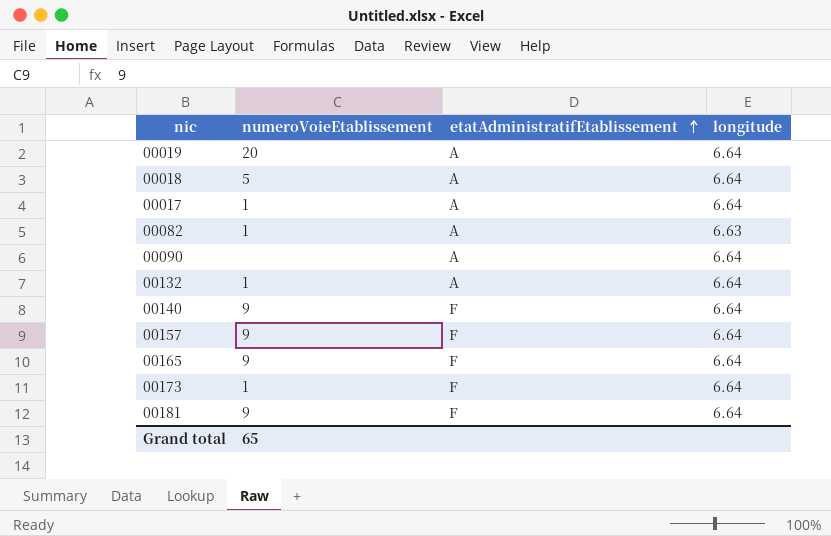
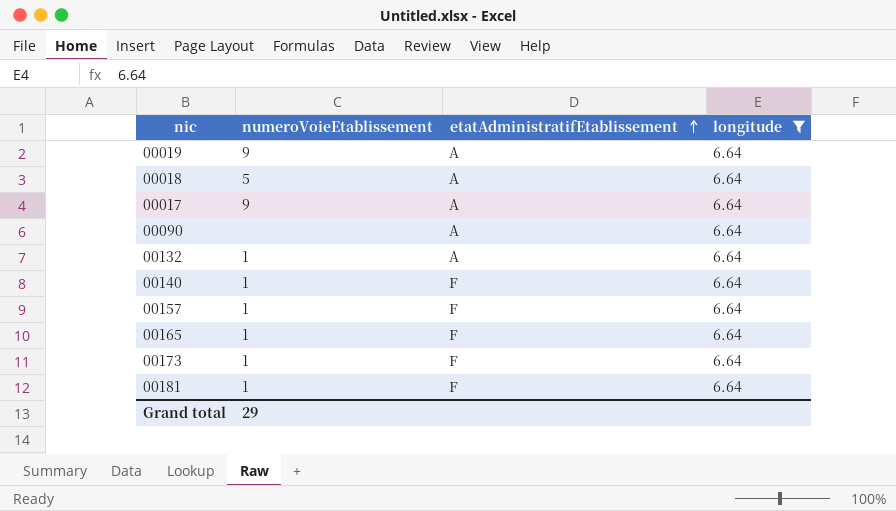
filter: none -> longitude = 6.64
00019 | numeroVoieEtablissement: 20 -> 9
00017 | numeroVoieEtablissement: 1 -> 9
00140 | numeroVoieEtablissement: 9 -> 1
00157 | numeroVoieEtablissement: 9 -> 1
00165 | numeroVoieEtablissement: 9 -> 1
00181 | numeroVoieEtablissement: 9 -> 1
Grand total | numeroVoieEtablissement: 65 -> 29

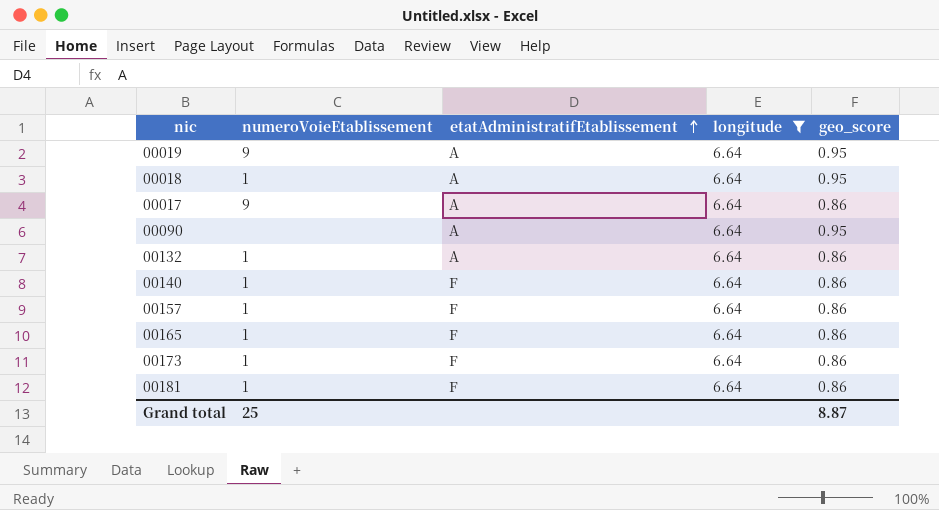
column geo_score | position: none -> 5
00018 | numeroVoieEtablissement: 5 -> 1
Grand total | numeroVoieEtablissement: 29 -> 25

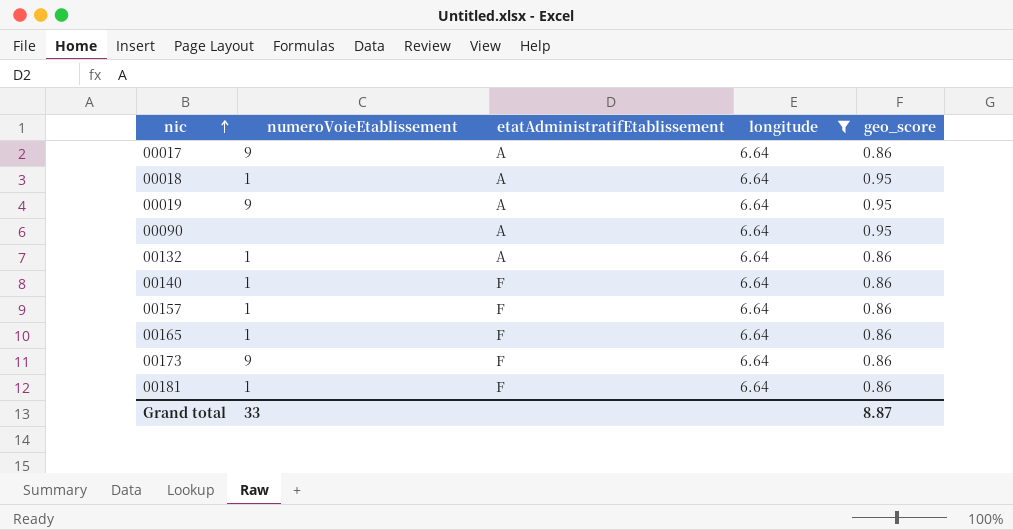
row order: etatAdministratifEtablissement ascending -> nic ascending
00173 | numeroVoieEtablissement: 1 -> 9
Grand total | numeroVoieEtablissement: 25 -> 33

